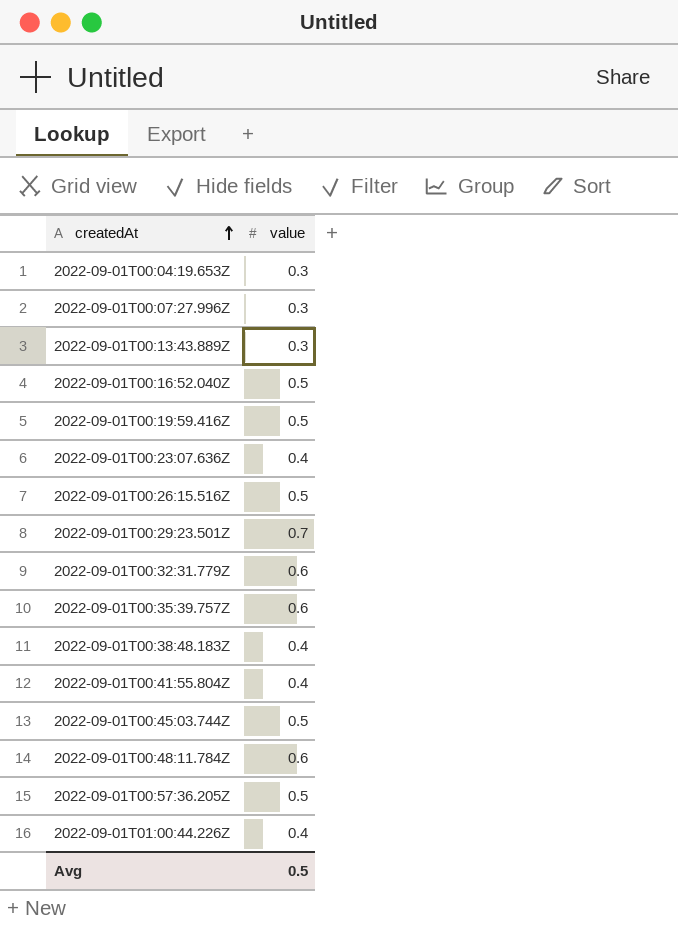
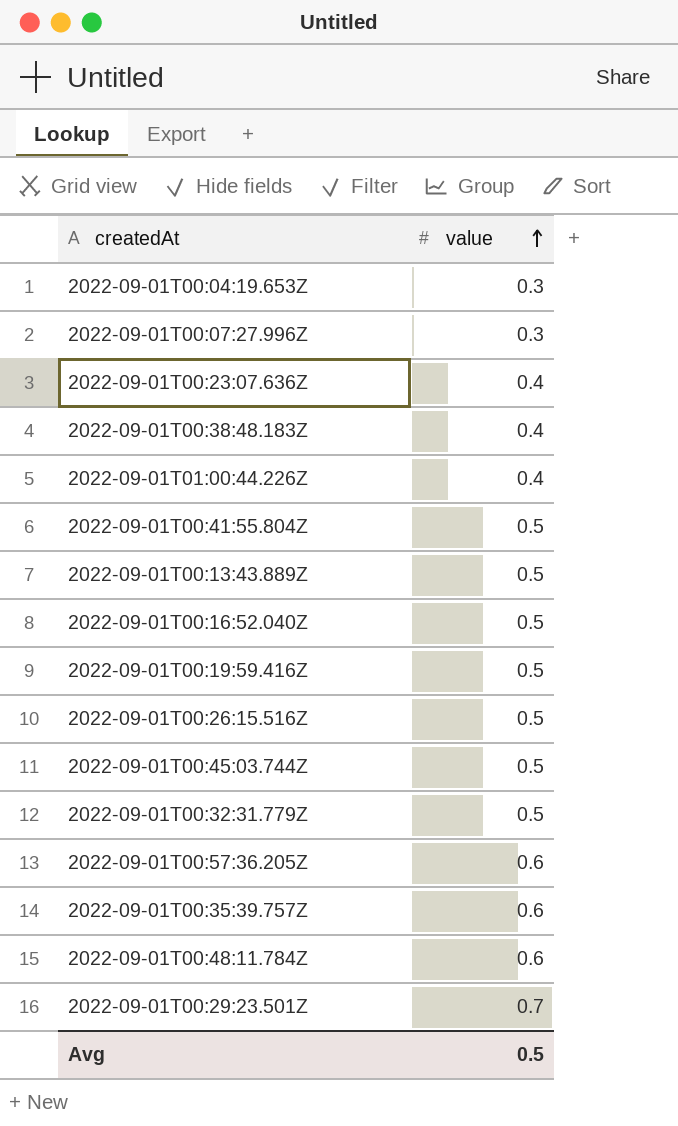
row order: createdAt ascending -> value ascending
2022-09-01T00:41:55.804Z | value: 0.4 -> 0.5
2022-09-01T00:13:43.889Z | value: 0.3 -> 0.5
2022-09-01T00:32:31.779Z | value: 0.6 -> 0.5
2022-09-01T00:57:36.205Z | value: 0.5 -> 0.6

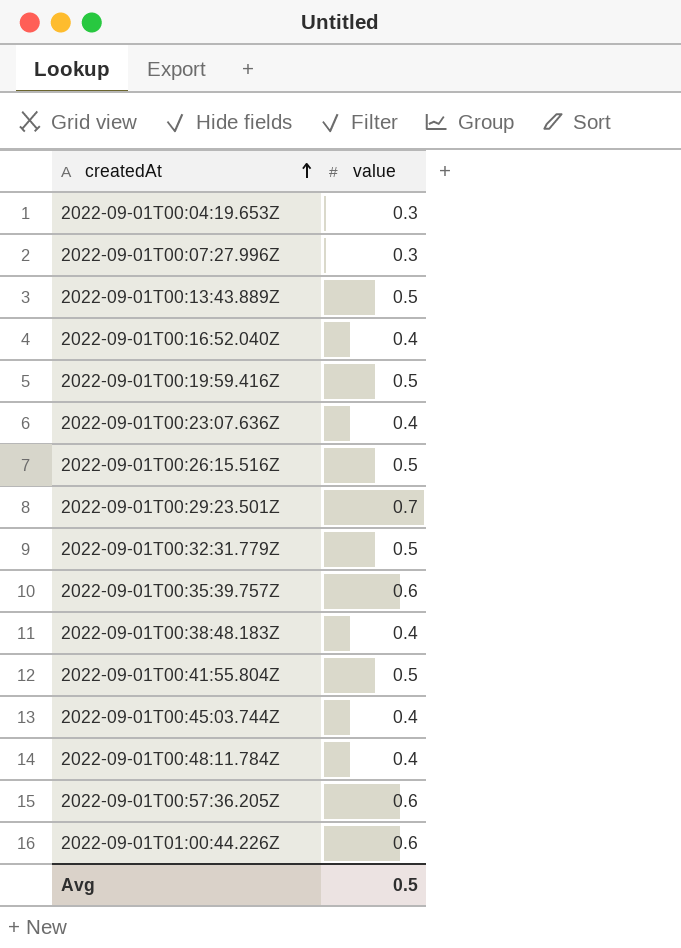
row order: value ascending -> createdAt ascending
2022-09-01T00:16:52.040Z | value: 0.5 -> 0.4
2022-09-01T00:45:03.744Z | value: 0.5 -> 0.4
2022-09-01T00:48:11.784Z | value: 0.6 -> 0.4
2022-09-01T01:00:44.226Z | value: 0.4 -> 0.6

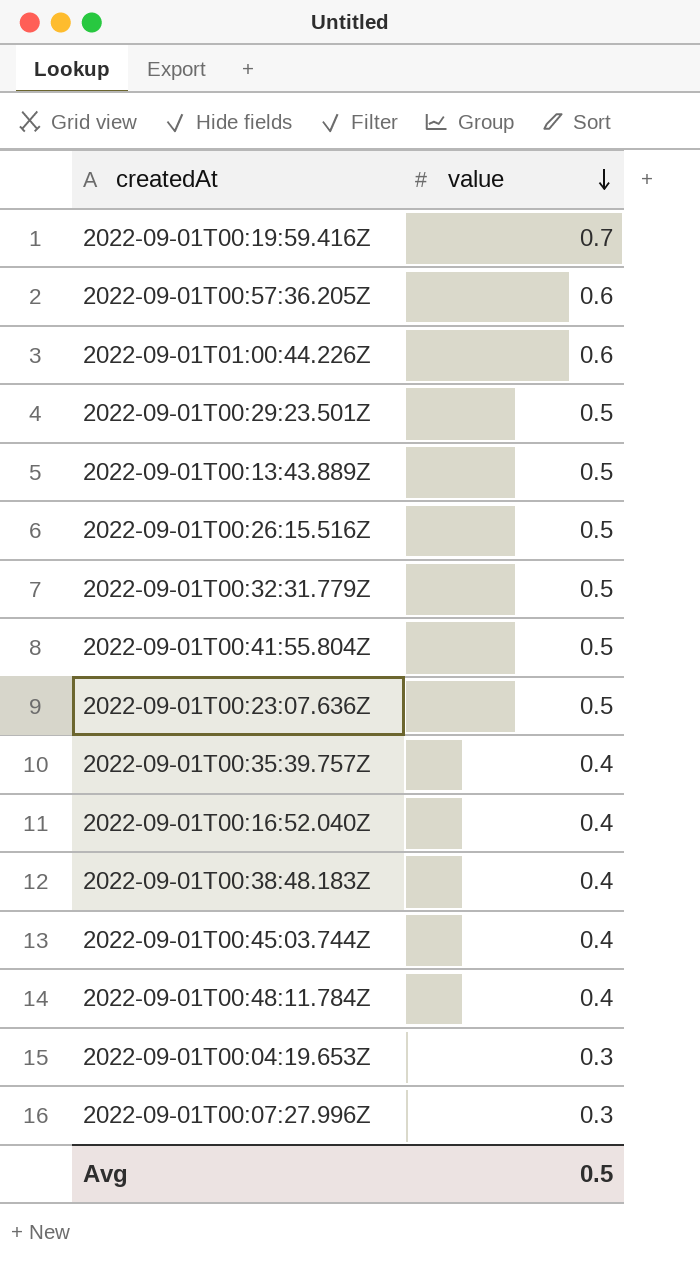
row order: createdAt ascending -> value descending
2022-09-01T00:19:59.416Z | value: 0.5 -> 0.7
2022-09-01T00:29:23.501Z | value: 0.7 -> 0.5
2022-09-01T00:23:07.636Z | value: 0.4 -> 0.5
2022-09-01T00:35:39.757Z | value: 0.6 -> 0.4

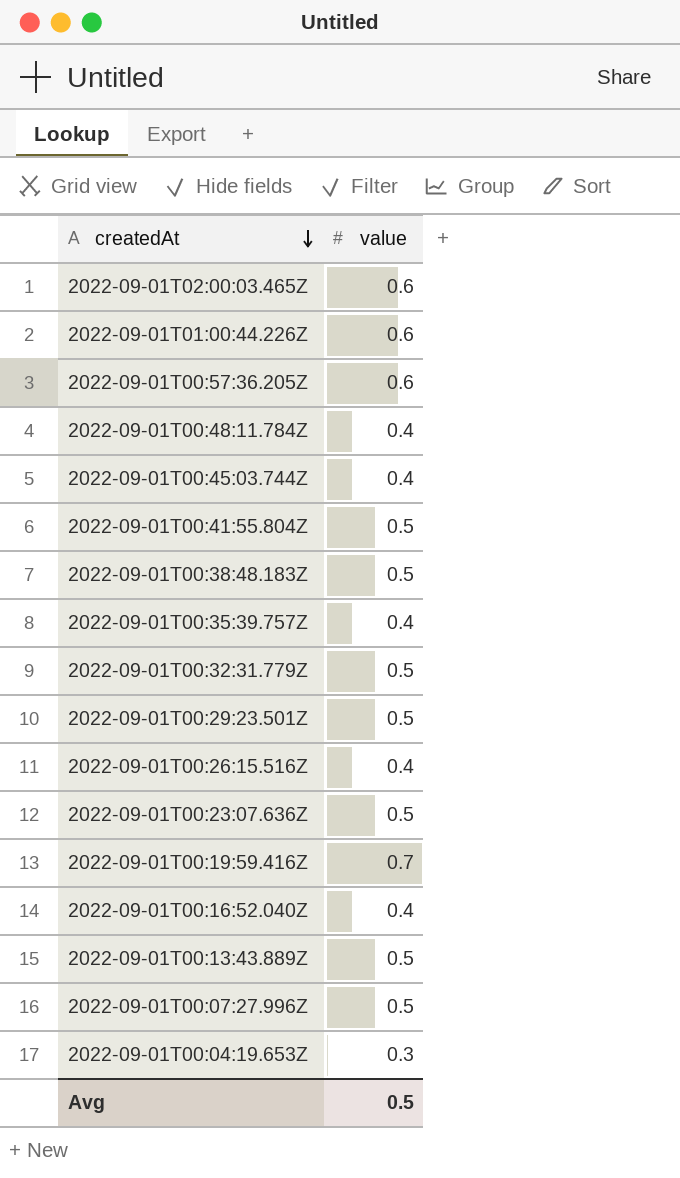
row order: value descending -> createdAt descending
row 2022-09-01T02:00:03.465Z: none -> 0.6
2022-09-01T00:38:48.183Z | value: 0.4 -> 0.5
2022-09-01T00:26:15.516Z | value: 0.5 -> 0.4
2022-09-01T00:07:27.996Z | value: 0.3 -> 0.5

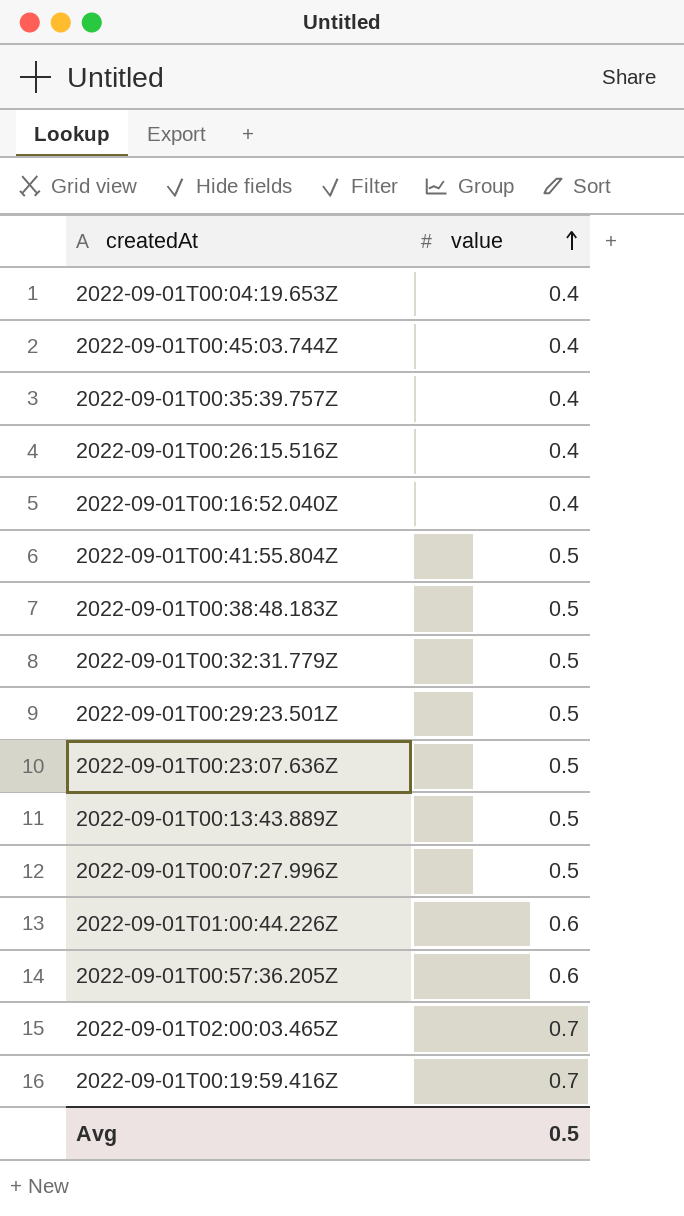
row order: createdAt descending -> value ascending
row 2022-09-01T00:48:11.784Z: 0.4 -> none
2022-09-01T00:04:19.653Z | value: 0.3 -> 0.4
2022-09-01T02:00:03.465Z | value: 0.6 -> 0.7

